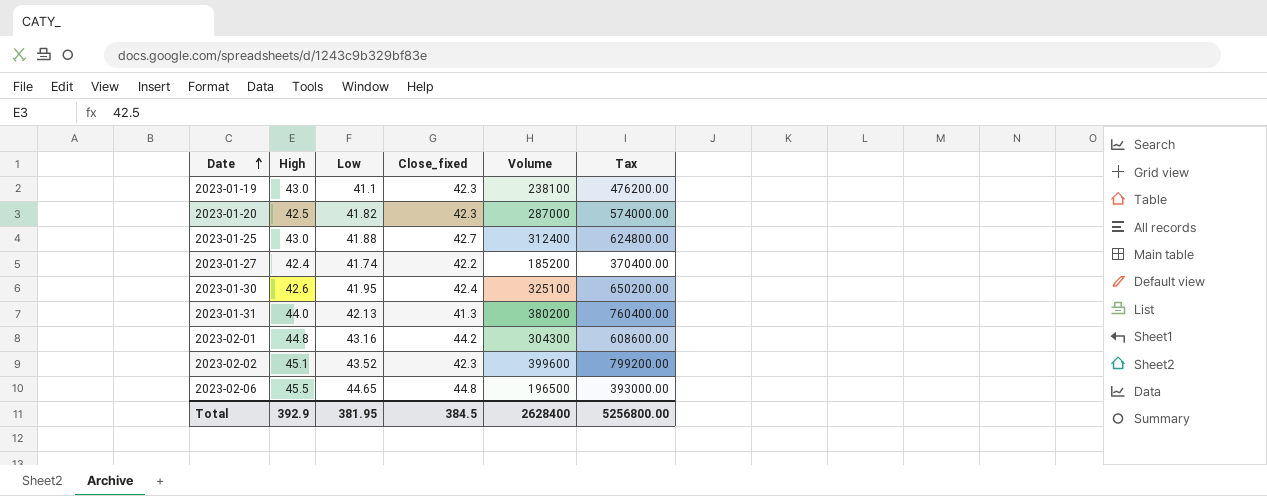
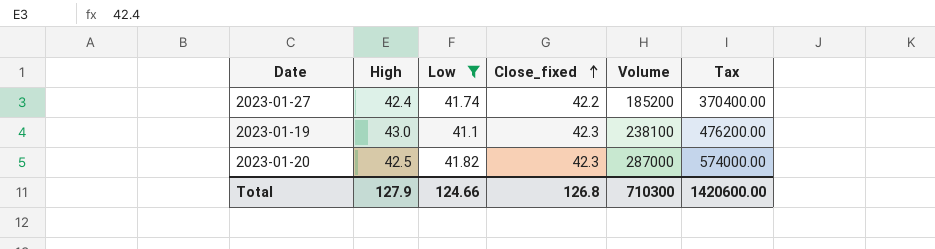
filter: none -> Low <= 41.82
row order: Date ascending -> Close_fixed ascending
Total | High: 392.9 -> 127.9
Total | Low: 381.95 -> 124.66
Total | Close_fixed: 384.5 -> 126.8
Total | Volume: 2628400 -> 710300
Total | Tax: 5256800.00 -> 1420600.00

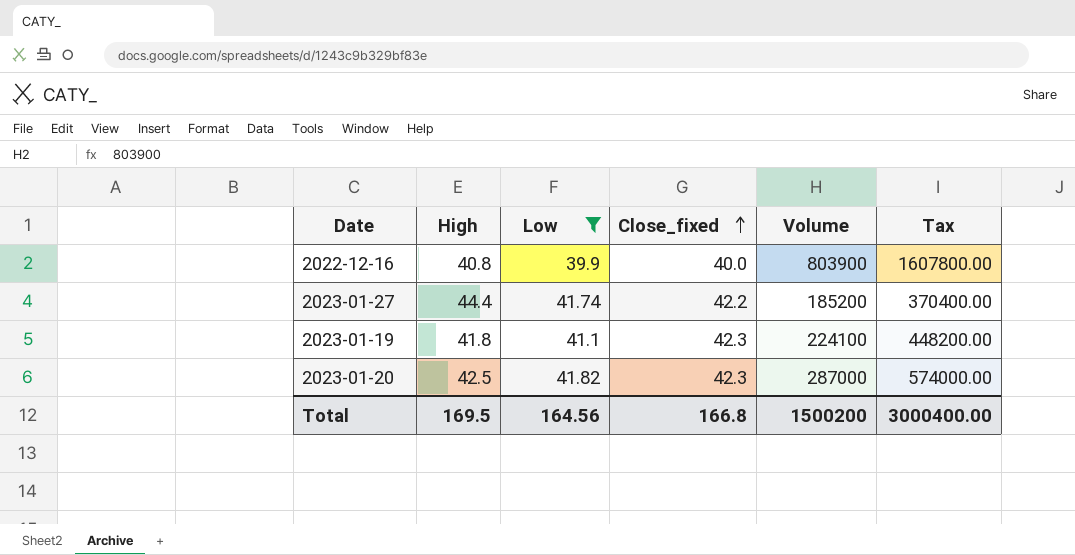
row 2022-12-16: none -> 40.8 | 39.9 | 40.0 | 803900 | 1607800.00
2023-01-27 | High: 42.4 -> 44.4
2023-01-19 | High: 43.0 -> 41.8
2023-01-19 | Volume: 238100 -> 224100
2023-01-19 | Tax: 476200.00 -> 448200.00
Total | High: 127.9 -> 169.5
Total | Low: 124.66 -> 164.56
Total | Close_fixed: 126.8 -> 166.8
Total | Volume: 710300 -> 1500200
Total | Tax: 1420600.00 -> 3000400.00

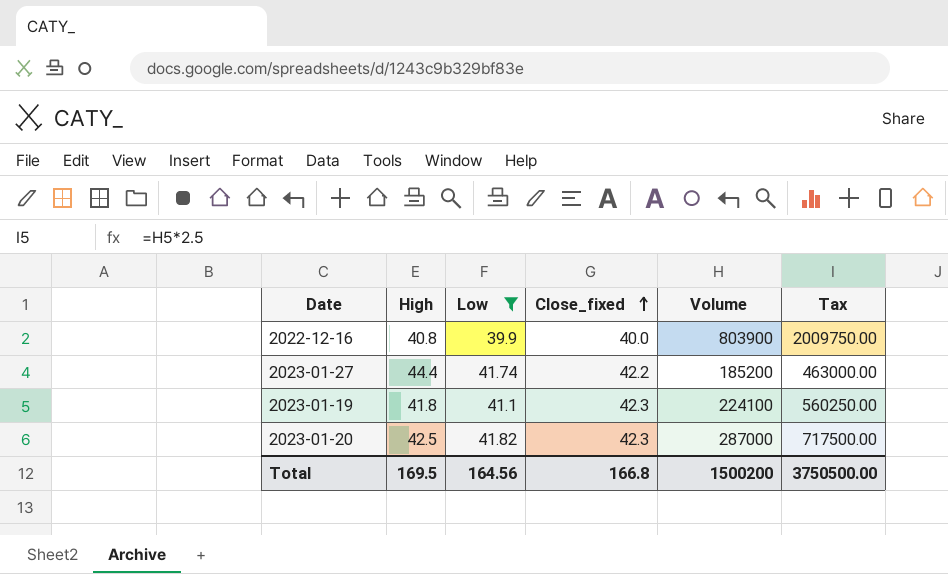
column Tax | formula: [Volume] * 2 -> [Volume] * 2.5
Total | Tax: 3000400.00 -> 3750500.00

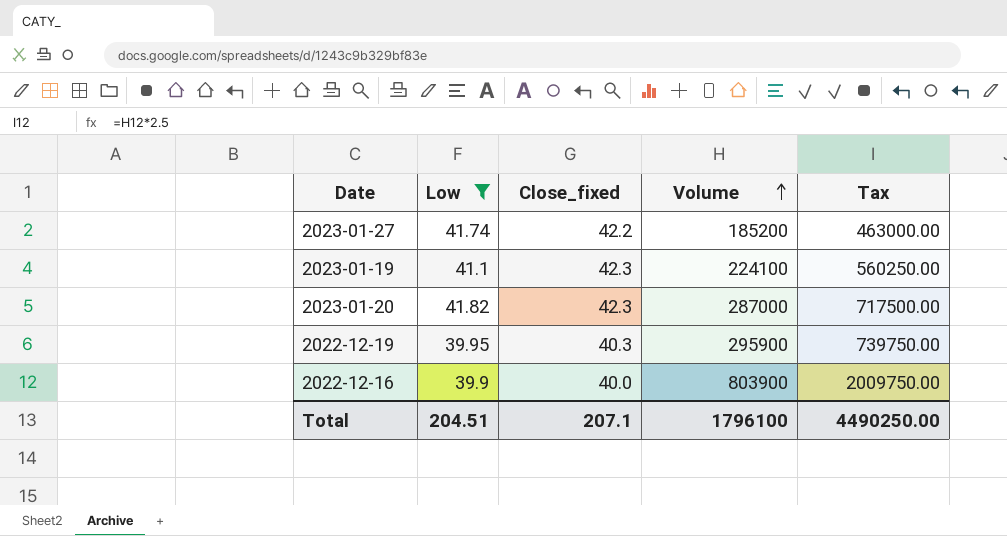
row order: Close_fixed ascending -> Volume ascending
column High | position: 2 -> none
row 2022-12-19: none -> 39.95 | 40.3 | 295900 | 739750.00
Total | Low: 164.56 -> 204.51
Total | Close_fixed: 166.8 -> 207.1
Total | Volume: 1500200 -> 1796100
Total | Tax: 3750500.00 -> 4490250.00

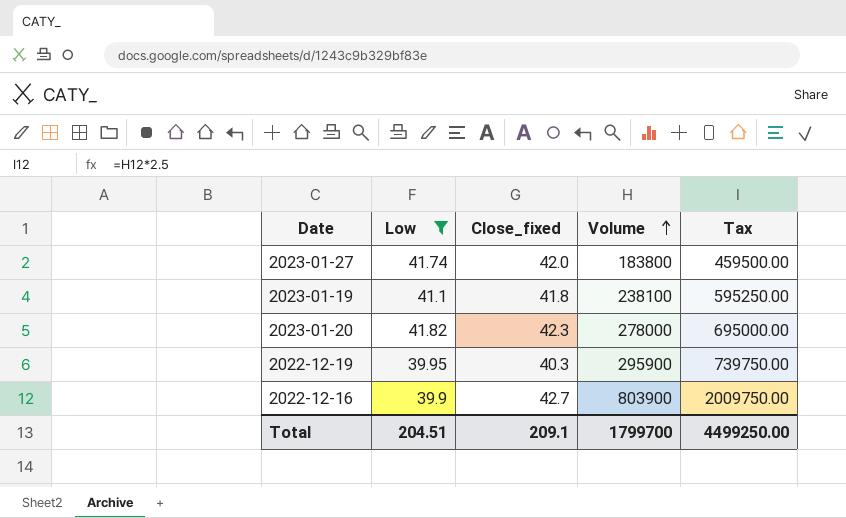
2023-01-27 | Close_fixed: 42.2 -> 42.0
2023-01-27 | Volume: 185200 -> 183800
2023-01-27 | Tax: 463000.00 -> 459500.00
2023-01-19 | Close_fixed: 42.3 -> 41.8
2023-01-19 | Volume: 224100 -> 238100
2023-01-19 | Tax: 560250.00 -> 595250.00
2023-01-20 | Volume: 287000 -> 278000
2023-01-20 | Tax: 717500.00 -> 695000.00
2022-12-16 | Close_fixed: 40.0 -> 42.7
Total | Close_fixed: 207.1 -> 209.1
Total | Volume: 1796100 -> 1799700
Total | Tax: 4490250.00 -> 4499250.00

